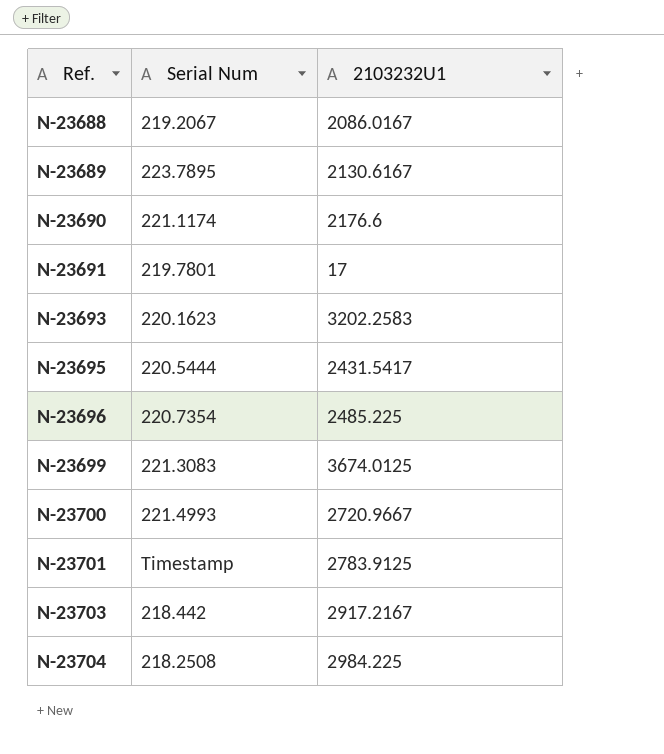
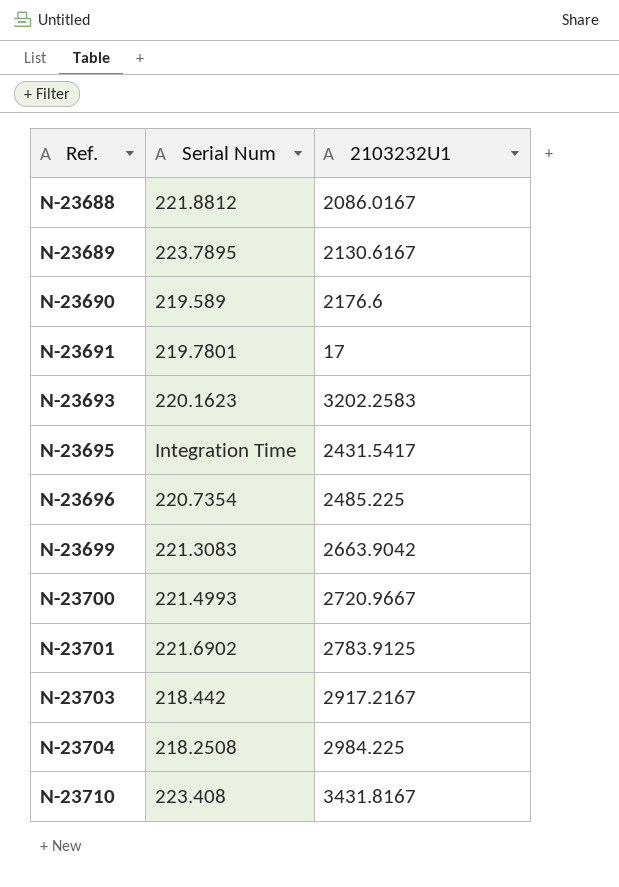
N-23688 | Serial Num: 219.2067 -> 221.8812
N-23690 | Serial Num: 221.1174 -> 219.589
N-23695 | Serial Num: 220.5444 -> Integration Time
N-23699 | 2103232U1: 3674.0125 -> 2663.9042
N-23701 | Serial Num: Timestamp -> 221.6902
row N-23710: none -> 223.408 | 3431.8167

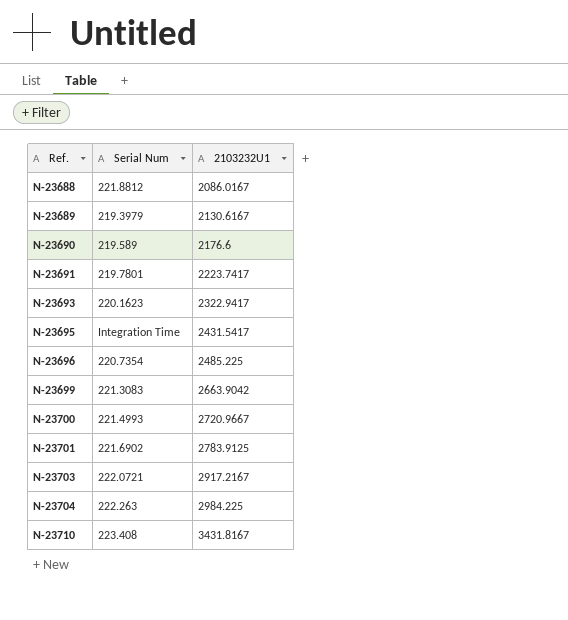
N-23689 | Serial Num: 223.7895 -> 219.3979
N-23691 | 2103232U1: 17 -> 2223.7417
N-23693 | 2103232U1: 3202.2583 -> 2322.9417
N-23703 | Serial Num: 218.442 -> 222.0721
N-23704 | Serial Num: 218.2508 -> 222.263

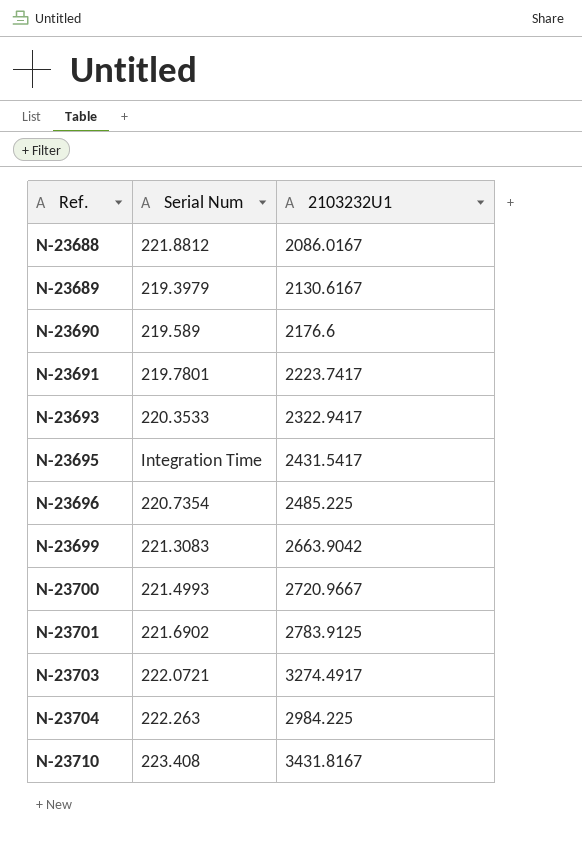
N-23693 | Serial Num: 220.1623 -> 220.3533
N-23703 | 2103232U1: 2917.2167 -> 3274.4917

